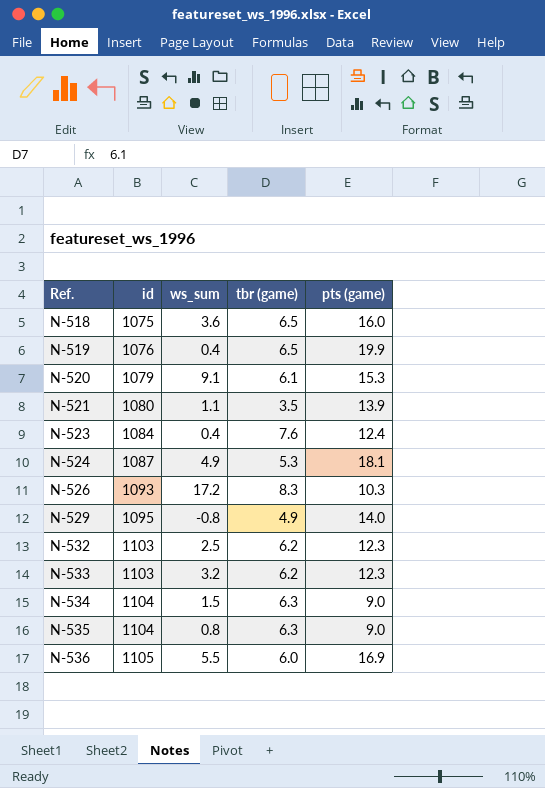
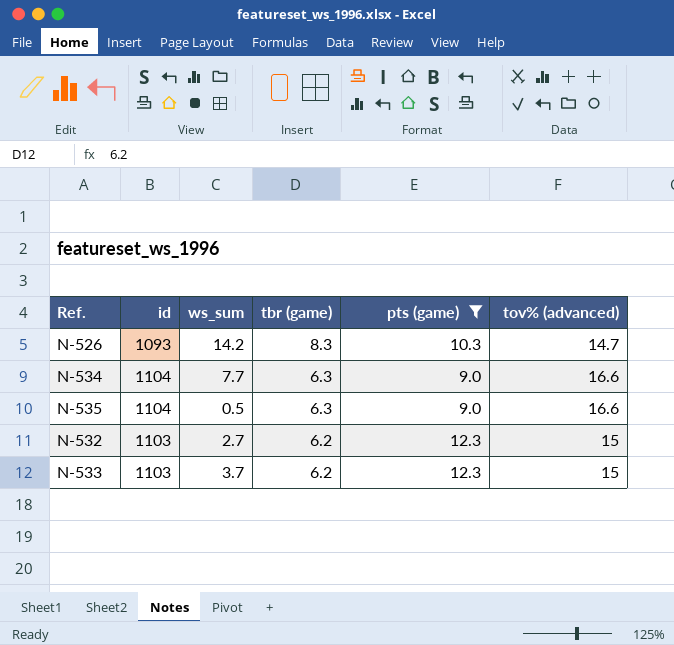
filter: none -> pts (game) <= 12.3
row order: Ref. ascending -> tbr (game) descending
column tov% (advanced) | position: none -> 6
N-526 | ws_sum: 17.2 -> 14.2
N-534 | ws_sum: 1.5 -> 7.7
N-535 | ws_sum: 0.8 -> 0.5
N-532 | ws_sum: 2.5 -> 2.7
N-533 | ws_sum: 3.2 -> 3.7

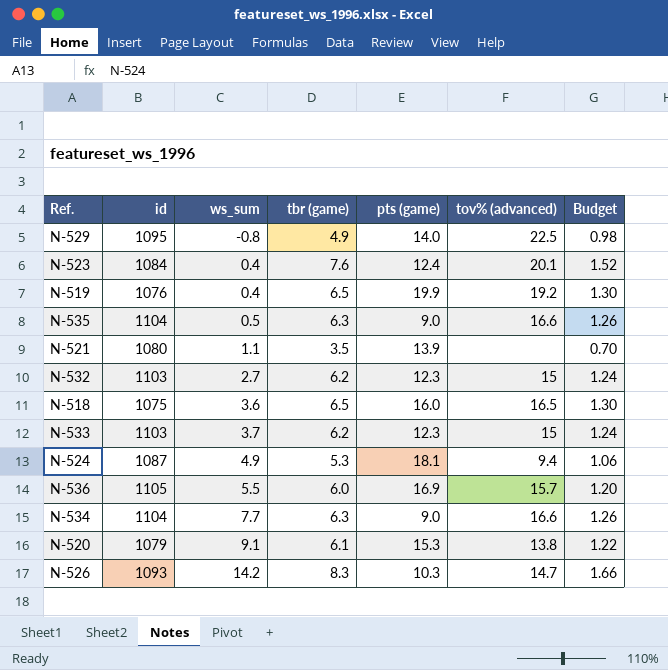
filter: pts (game) <= 12.3 -> none
row order: tbr (game) descending -> ws_sum ascending
column Budget | formula: none -> [tbr (game)] * 0.2

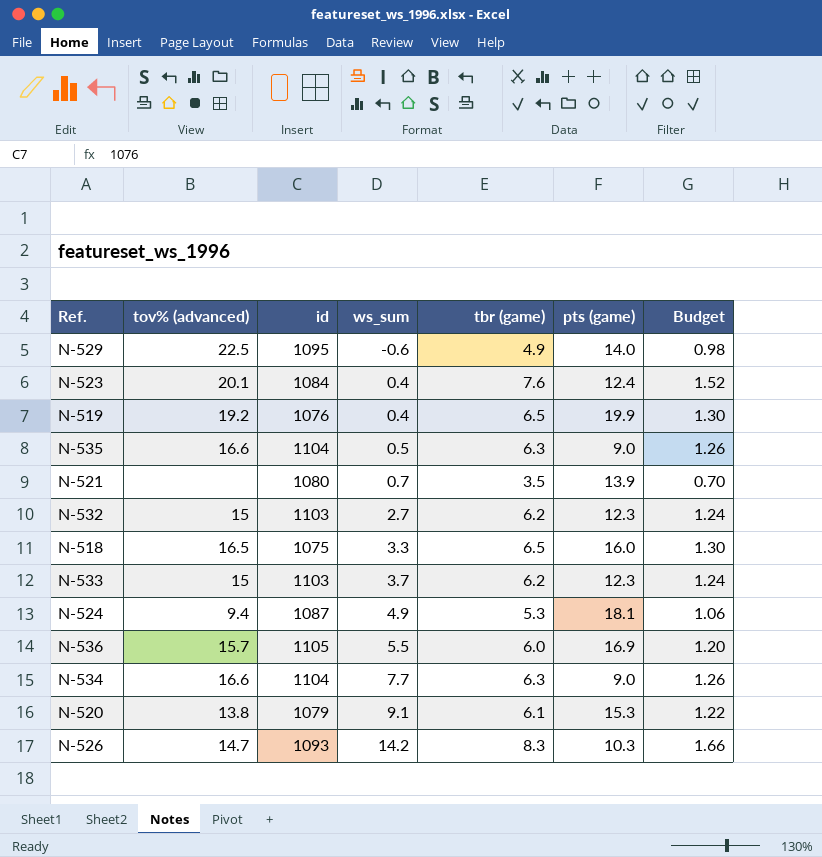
column tov% (advanced) | position: 6 -> 2
N-529 | ws_sum: -0.8 -> -0.6
N-521 | ws_sum: 1.1 -> 0.7
N-518 | ws_sum: 3.6 -> 3.3

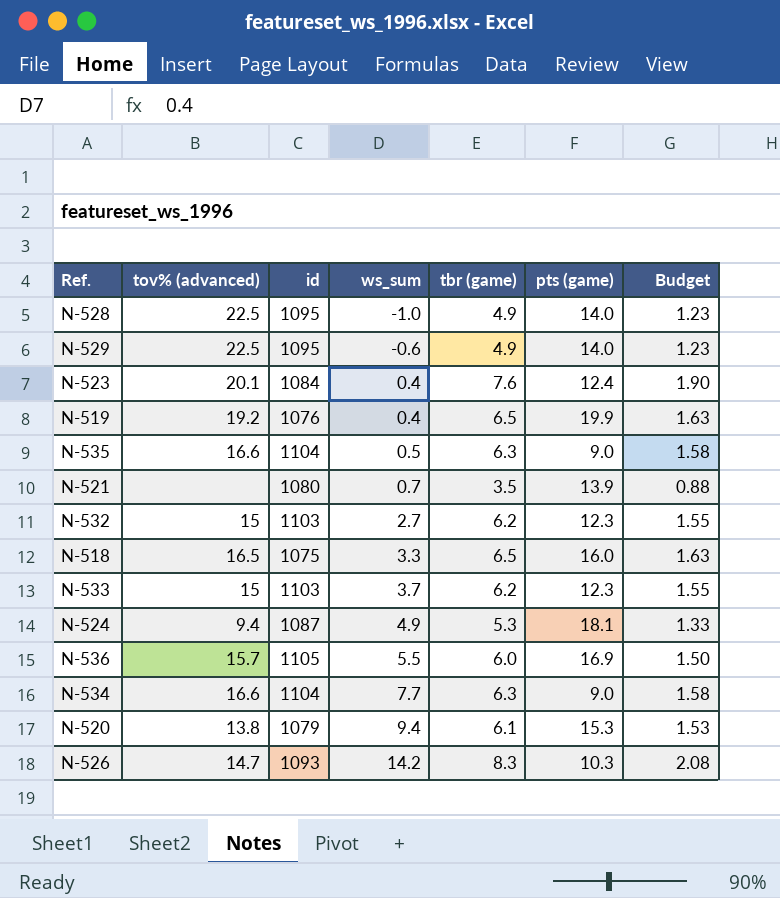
column Budget | formula: [tbr (game)] * 0.2 -> [tbr (game)] * 0.25
row N-528: none -> 22.5 | 1095 | -1.0 | 4.9 | 14.0 | 1.23
N-520 | ws_sum: 9.1 -> 9.4

